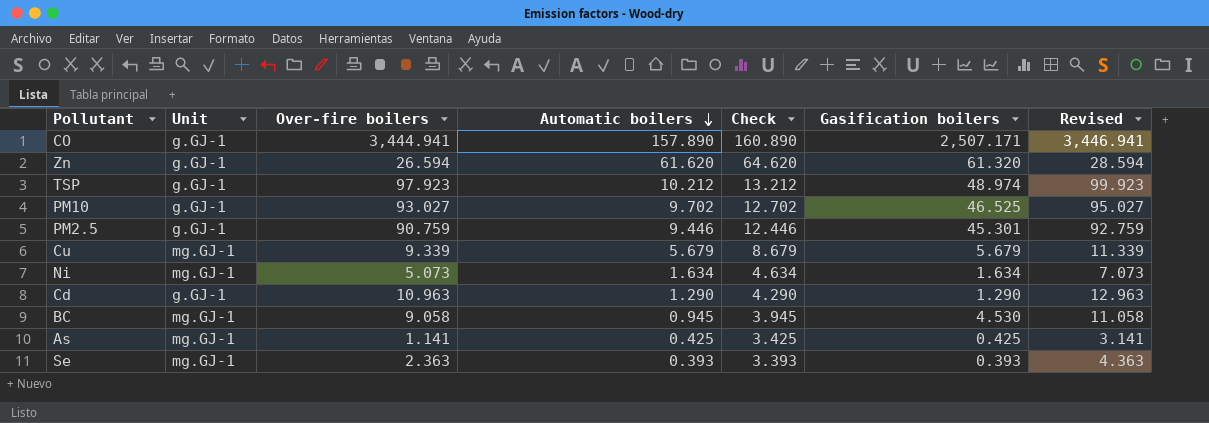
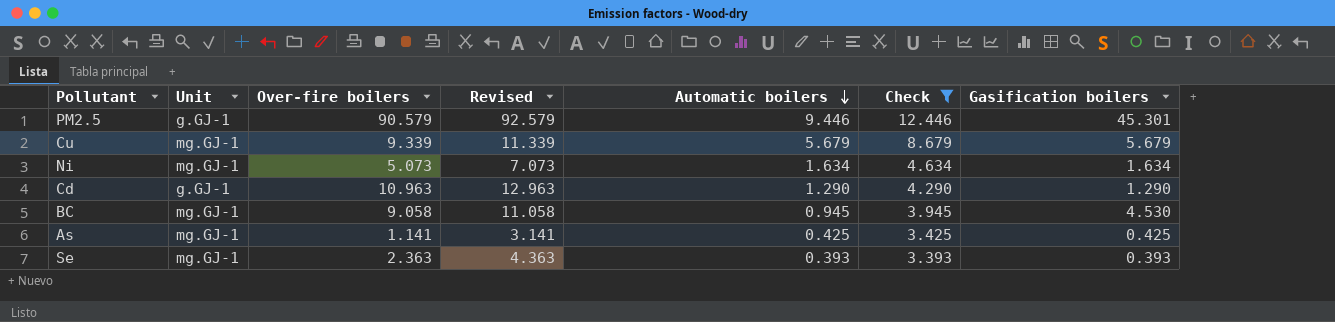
filter: none -> Check <= 12.446
column Revised | position: 7 -> 4
PM2.5 | Over-fire boilers: 90.759 -> 90.579
PM2.5 | Revised: 92.759 -> 92.579

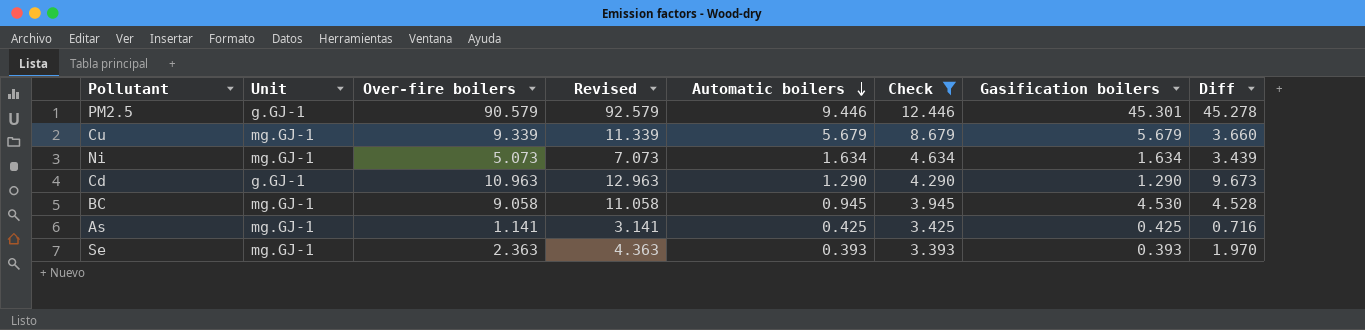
column Diff | formula: none -> [Over-fire boilers] - [Gasification boilers]

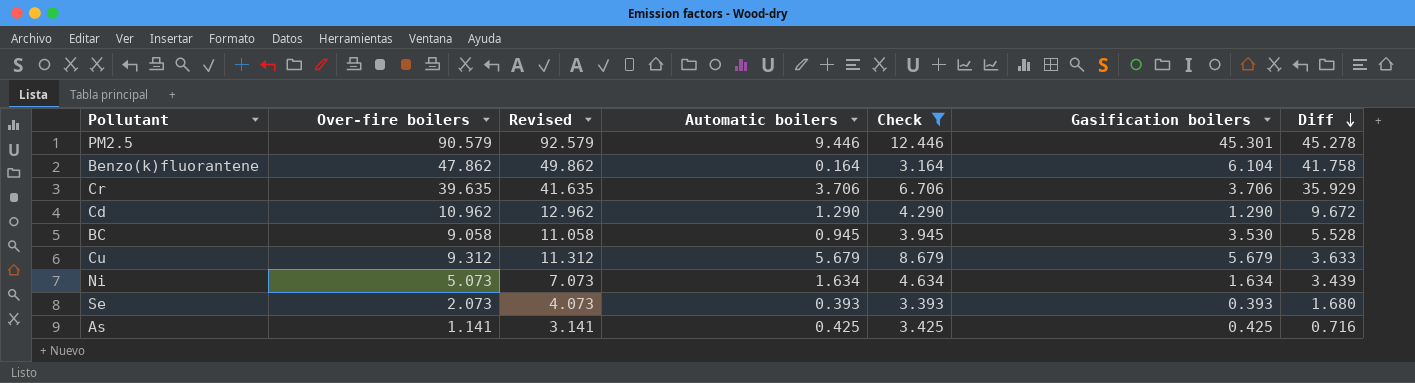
row order: Automatic boilers descending -> Diff descending
column Unit | position: 2 -> none
row Benzo(k)fluorantene: none -> 47.862 | 49.862 | 0.164 | 3.164 | 6.104 | 41.758
row Cr: none -> 39.635 | 41.635 | 3.706 | 6.706 | 3.706 | 35.929
Cd | Over-fire boilers: 10.963 -> 10.962
Cd | Revised: 12.963 -> 12.962
Cd | Diff: 9.673 -> 9.672
BC | Gasification boilers: 4.530 -> 3.530
BC | Diff: 4.528 -> 5.528
Cu | Over-fire boilers: 9.339 -> 9.312
Cu | Revised: 11.339 -> 11.312
Cu | Diff: 3.660 -> 3.633
Se | Over-fire boilers: 2.363 -> 2.073
Se | Revised: 4.363 -> 4.073
Se | Diff: 1.970 -> 1.680

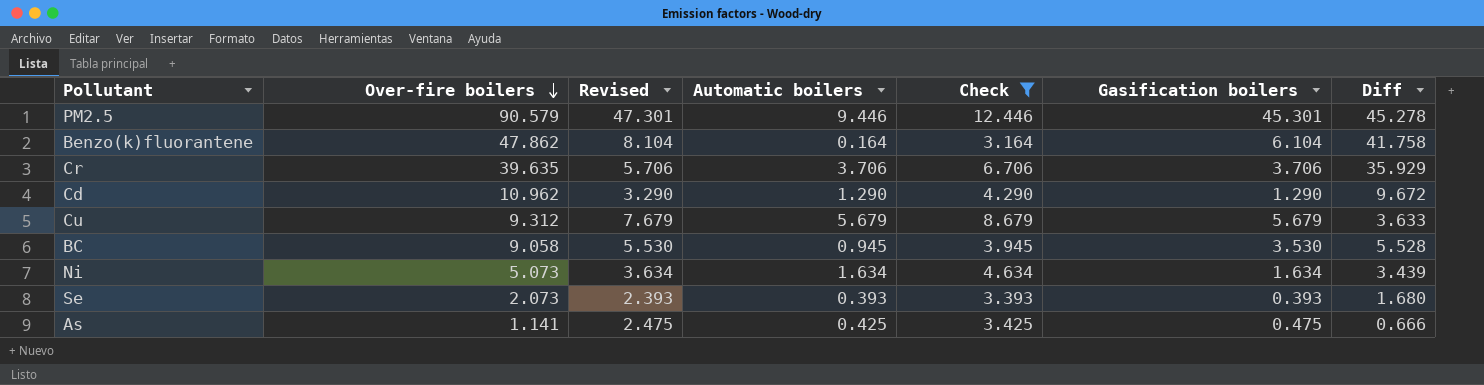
row order: Diff descending -> Over-fire boilers descending
column Revised | formula: [Over-fire boilers] + 2 -> [Gasification boilers] + 2
As | Gasification boilers: 0.425 -> 0.475
As | Diff: 0.716 -> 0.666

